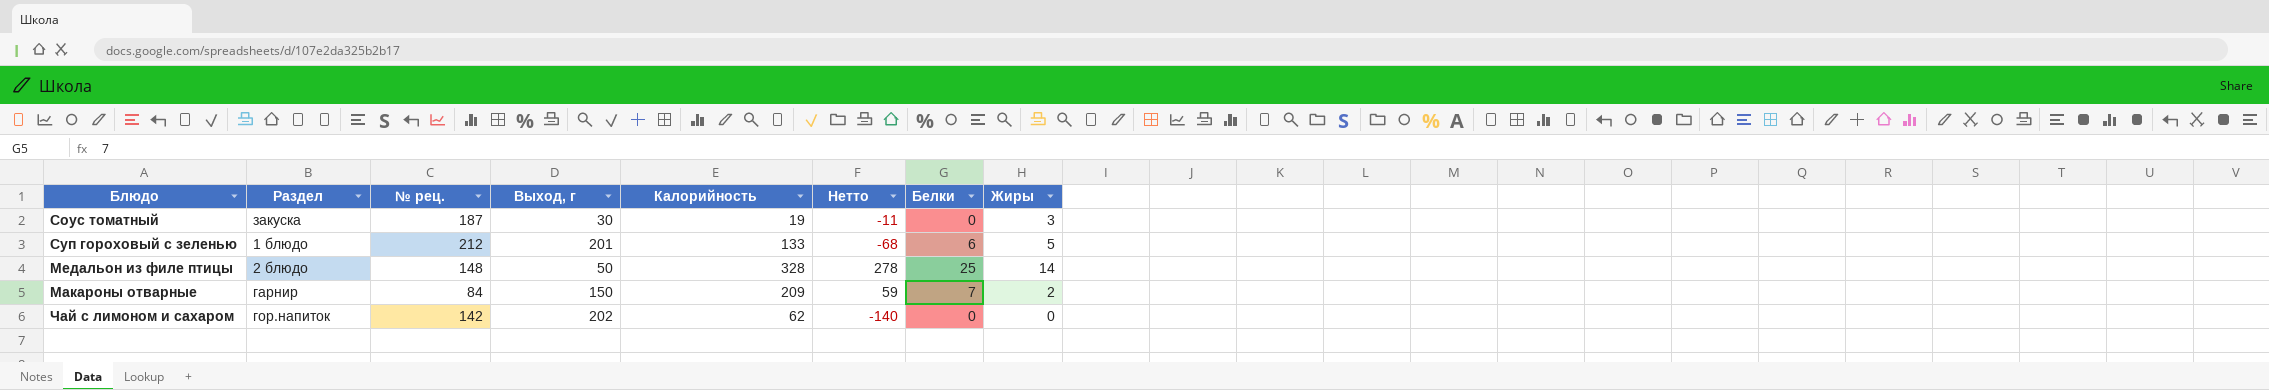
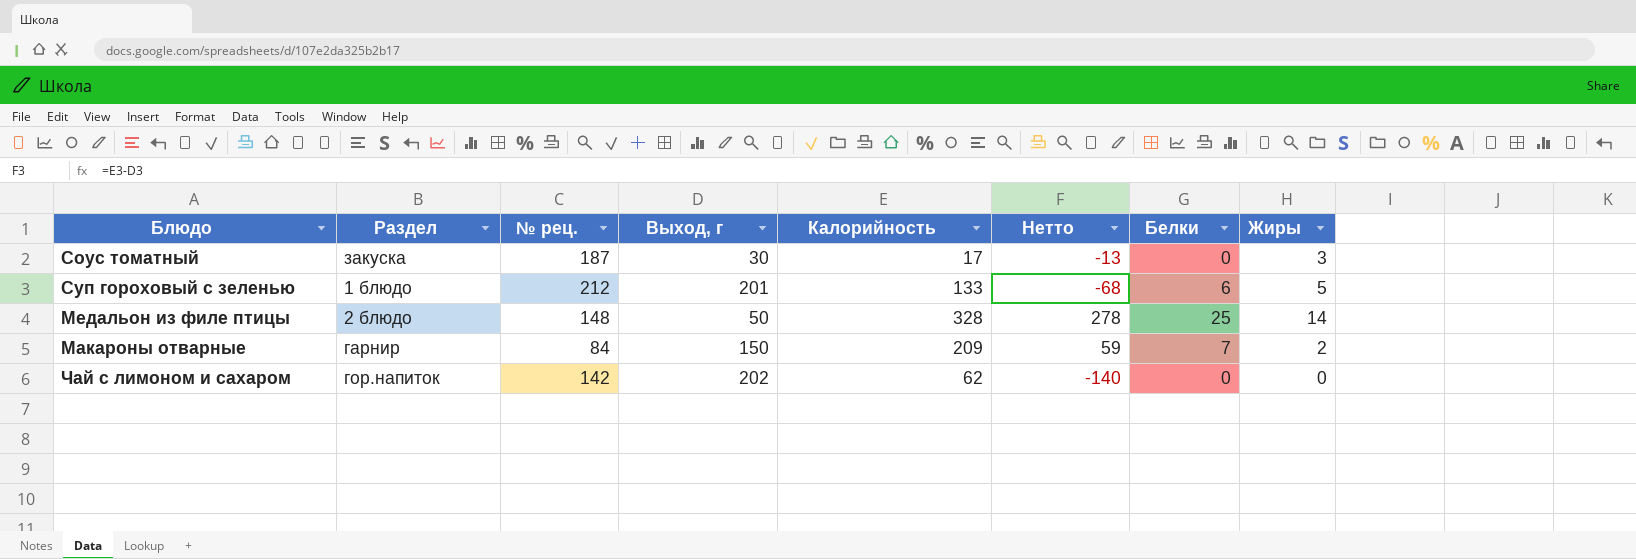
Соус томатный | Калорийность: 19 -> 17
Соус томатный | Нетто: -11 -> -13

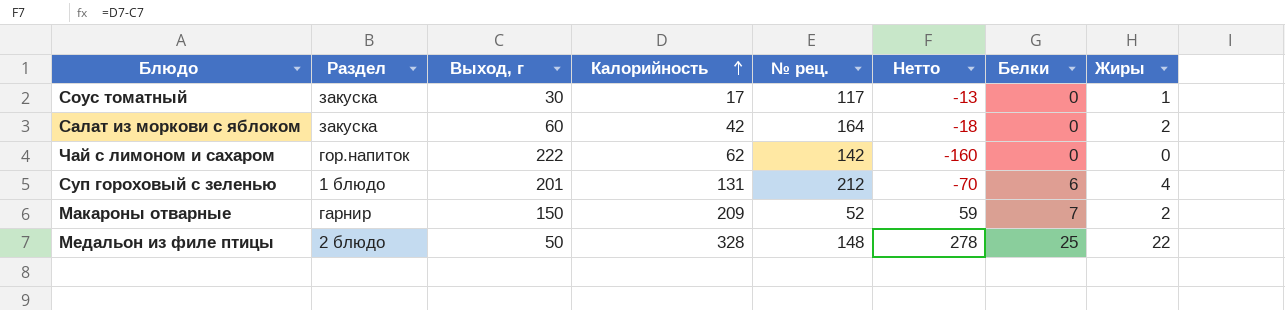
row order: none -> Калорийность ascending
column № рец. | position: 3 -> 5
Соус томатный | № рец.: 187 -> 117
Соус томатный | Жиры: 3 -> 1
row Салат из моркови с яблоком: none -> закуска | 60 | 42 | 164 | -18 | 0 | 2
Чай с лимоном и сахаром | Выход, г: 202 -> 222
Чай с лимоном и сахаром | Нетто: -140 -> -160
Суп гороховый с зеленью | Калорийность: 133 -> 131
Суп гороховый с зеленью | Нетто: -68 -> -70
Суп гороховый с зеленью | Жиры: 5 -> 4
Макароны отварные | № рец.: 84 -> 52
Медальон из филе птицы | Жиры: 14 -> 22

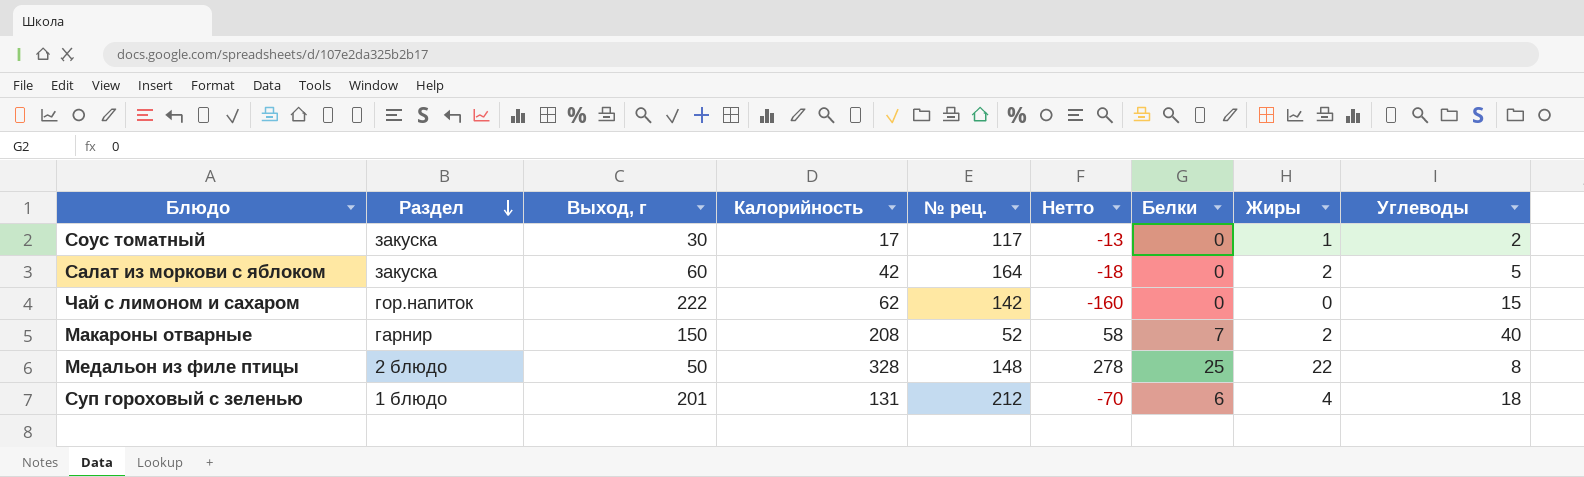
row order: Калорийность ascending -> Раздел descending
column Углеводы | position: none -> 9
Макароны отварные | Калорийность: 209 -> 208
Макароны отварные | Нетто: 59 -> 58

